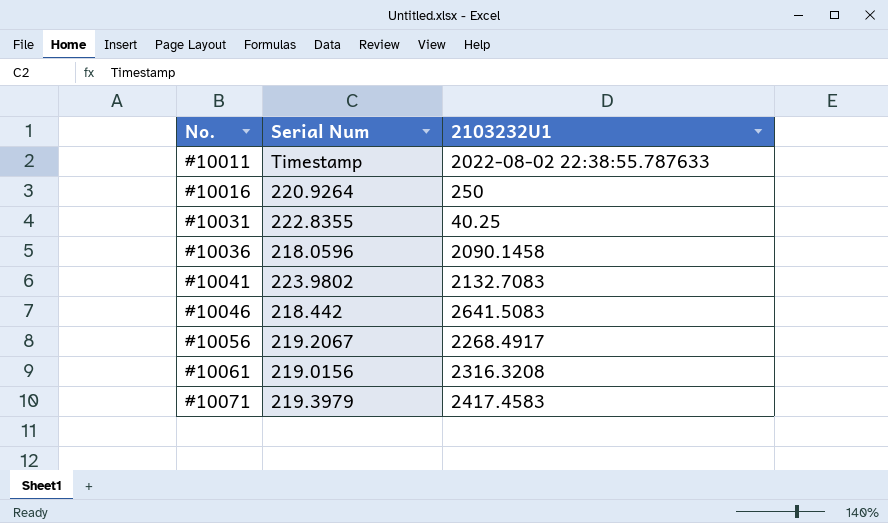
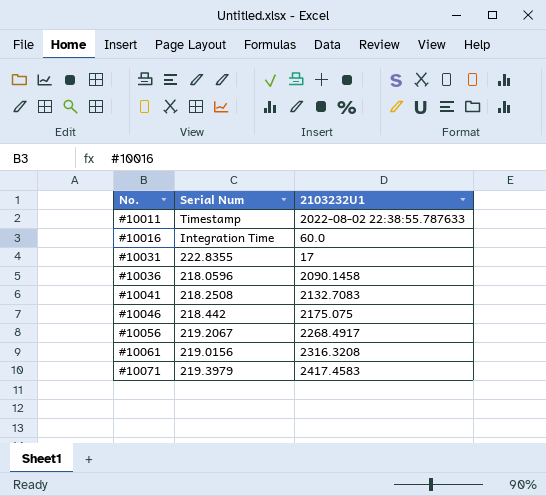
#10016 | Serial Num: 220.9264 -> Integration Time
#10016 | 2103232U1: 250 -> 60.0
#10031 | 2103232U1: 40.25 -> 17
#10041 | Serial Num: 223.9802 -> 218.2508
#10046 | 2103232U1: 2641.5083 -> 2175.075

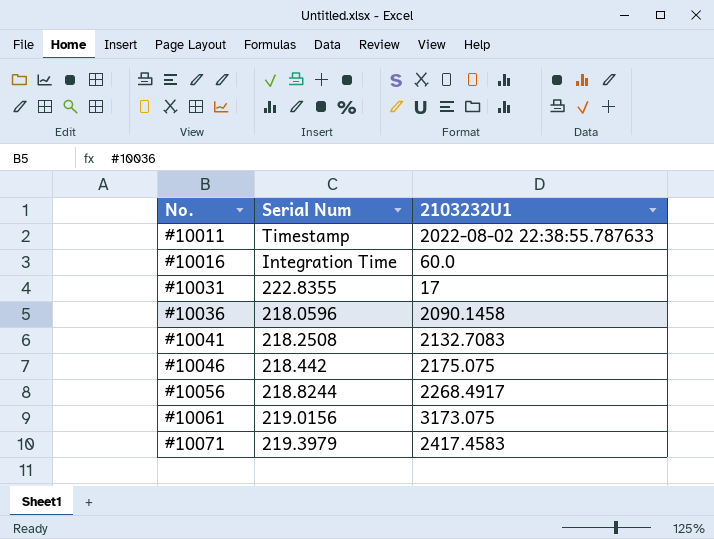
#10056 | Serial Num: 219.2067 -> 218.8244
#10061 | 2103232U1: 2316.3208 -> 3173.075

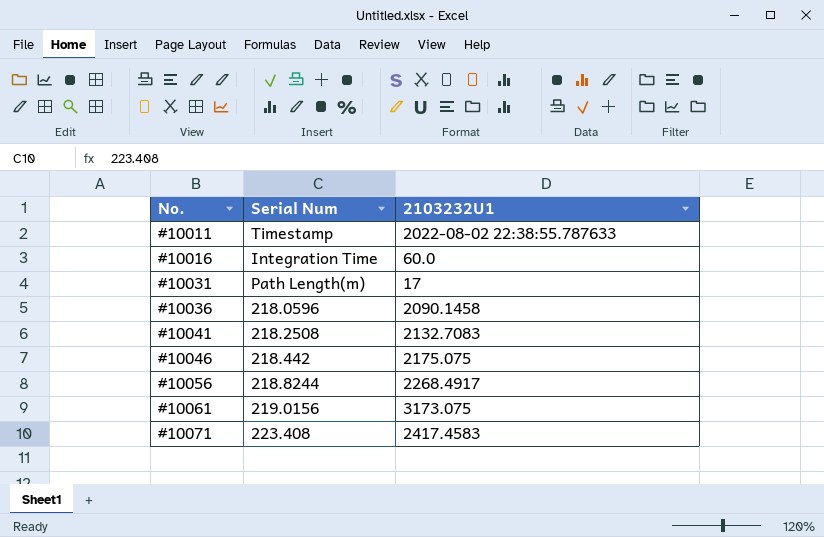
#10031 | Serial Num: 222.8355 -> Path Length(m)
#10071 | Serial Num: 219.3979 -> 223.408

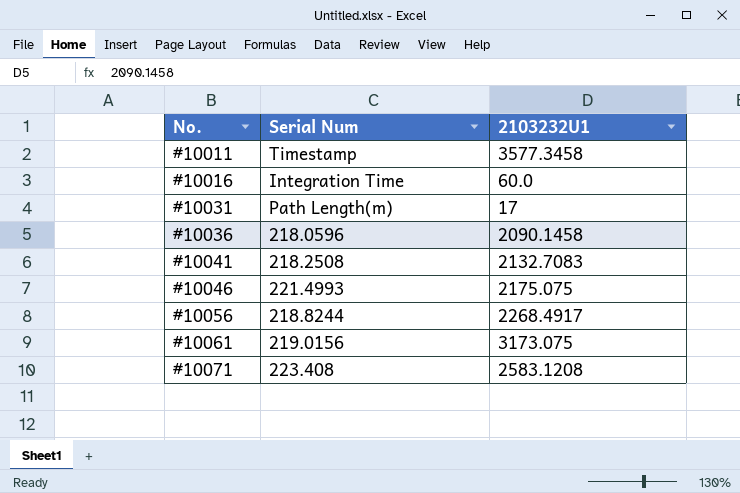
#10011 | 2103232U1: 2022-08-02 22:38:55.787633 -> 3577.3458
#10046 | Serial Num: 218.442 -> 221.4993
#10071 | 2103232U1: 2417.4583 -> 2583.1208

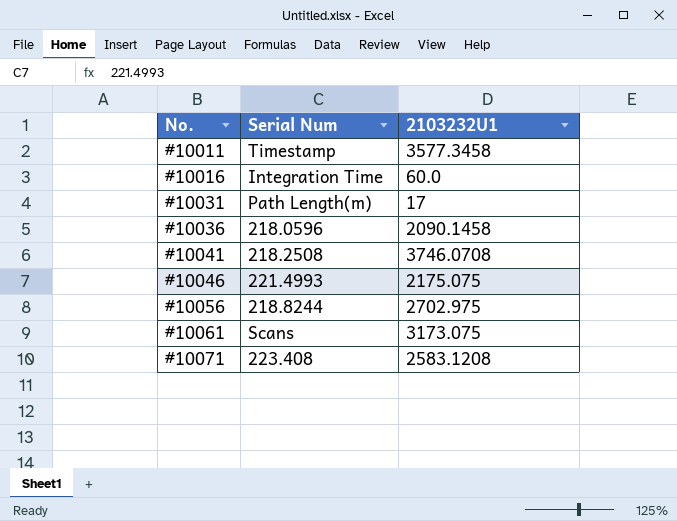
#10041 | 2103232U1: 2132.7083 -> 3746.0708
#10056 | 2103232U1: 2268.4917 -> 2702.975
#10061 | Serial Num: 219.0156 -> Scans

